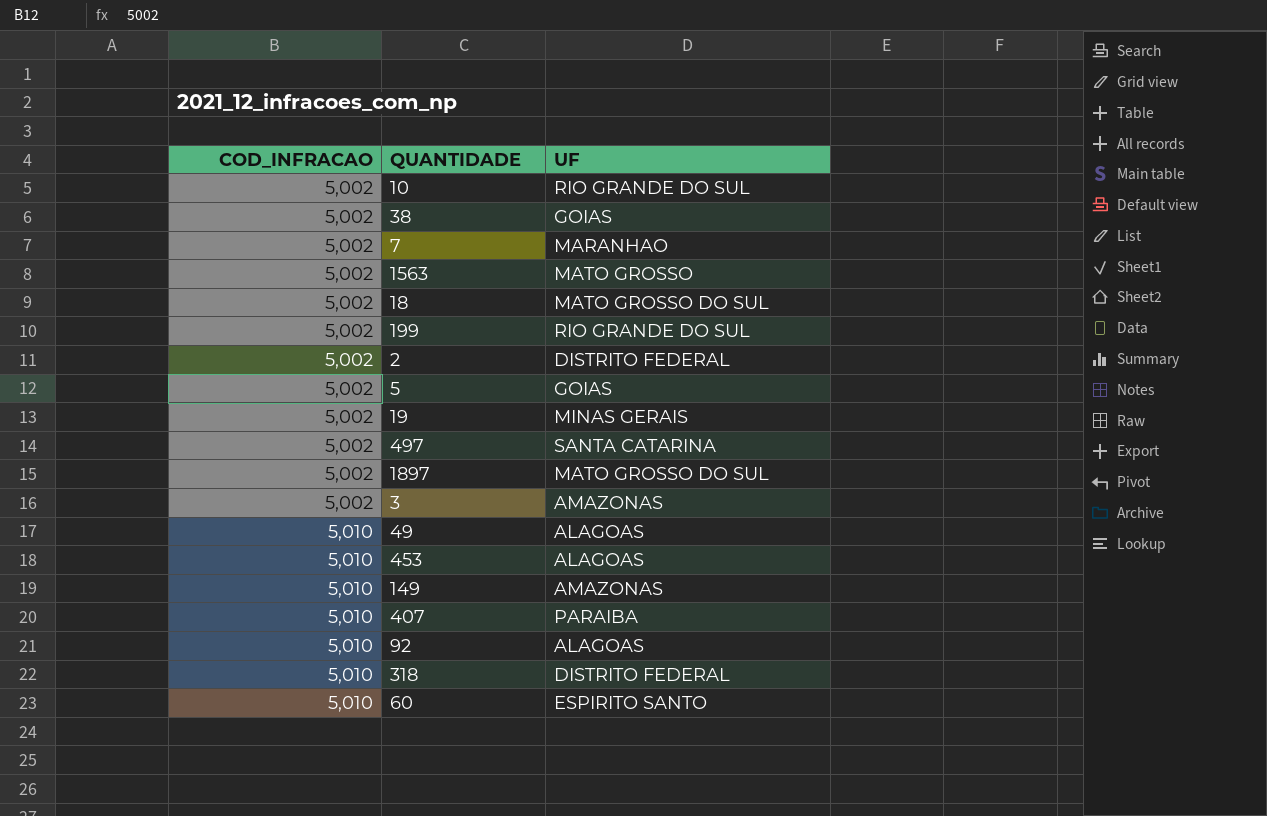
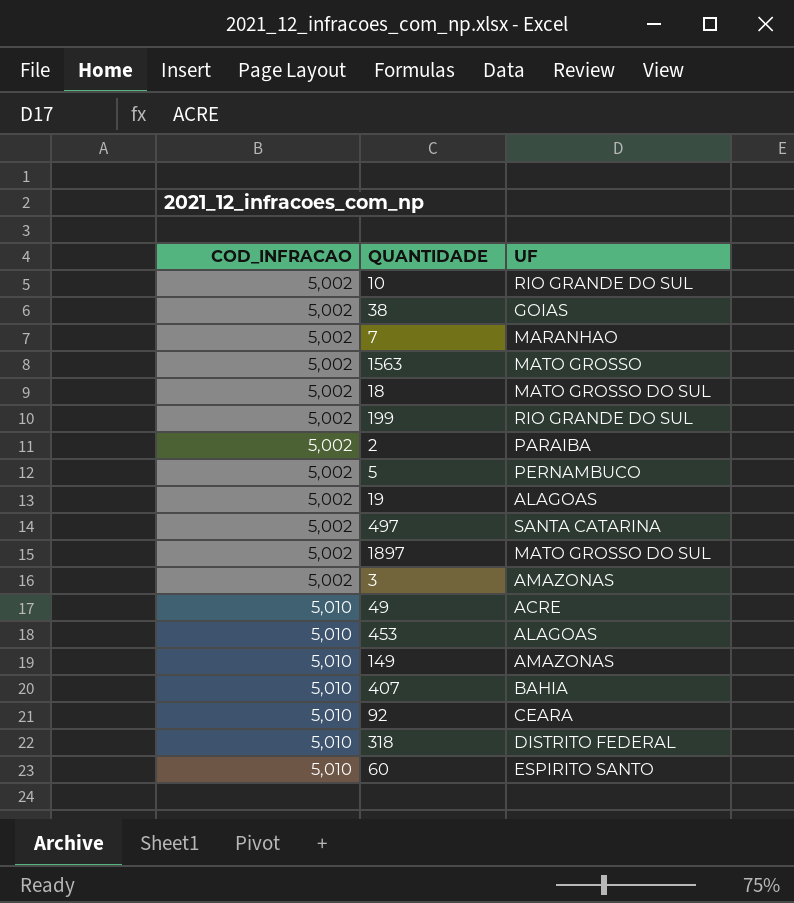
2 | UF: DISTRITO FEDERAL -> PARAIBA
5 | UF: GOIAS -> PERNAMBUCO
19 | UF: MINAS GERAIS -> ALAGOAS
49 | UF: ALAGOAS -> ACRE
407 | UF: PARAIBA -> BAHIA
92 | UF: ALAGOAS -> CEARA

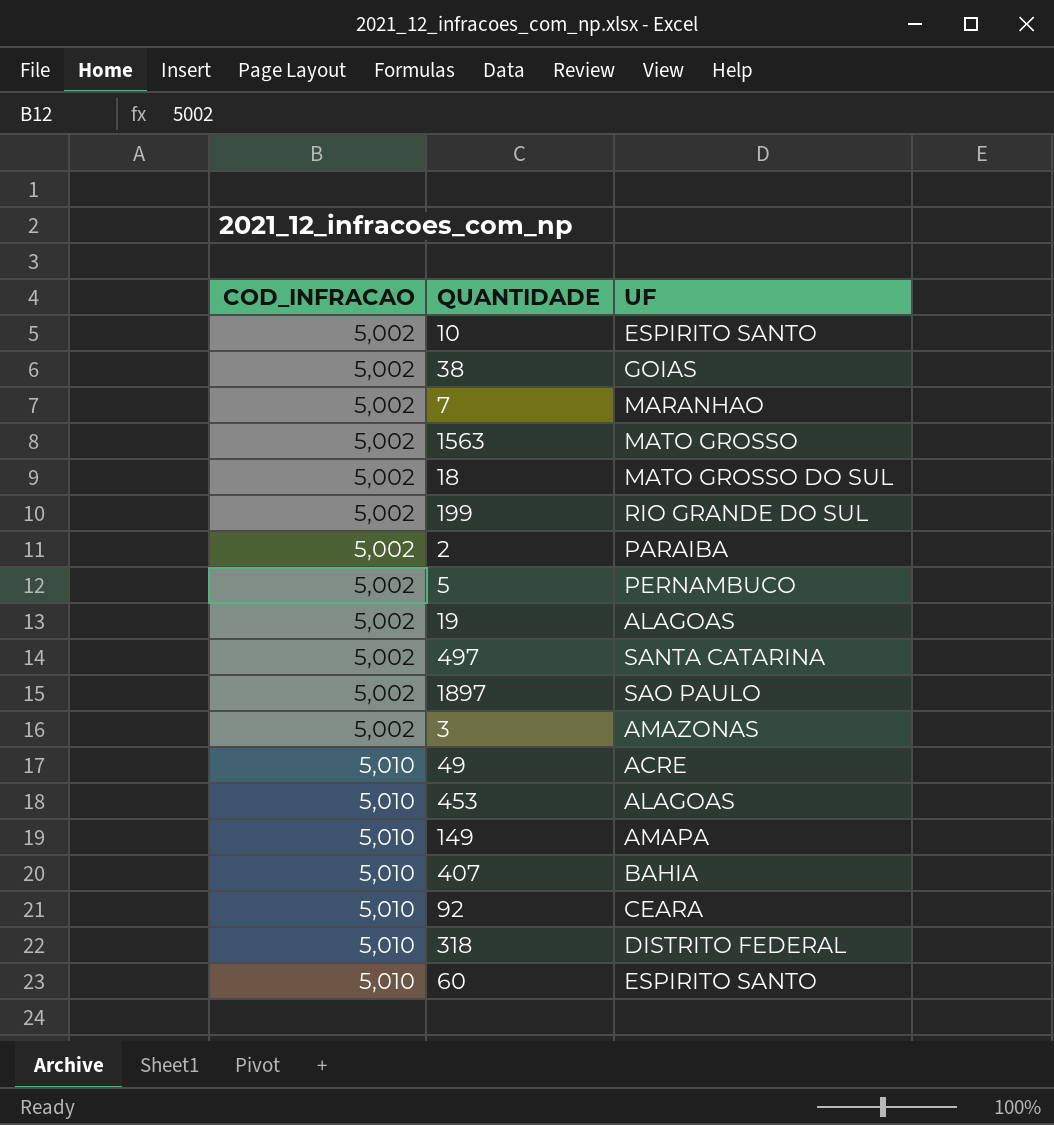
10 | UF: RIO GRANDE DO SUL -> ESPIRITO SANTO
1897 | UF: MATO GROSSO DO SUL -> SAO PAULO
149 | UF: AMAZONAS -> AMAPA

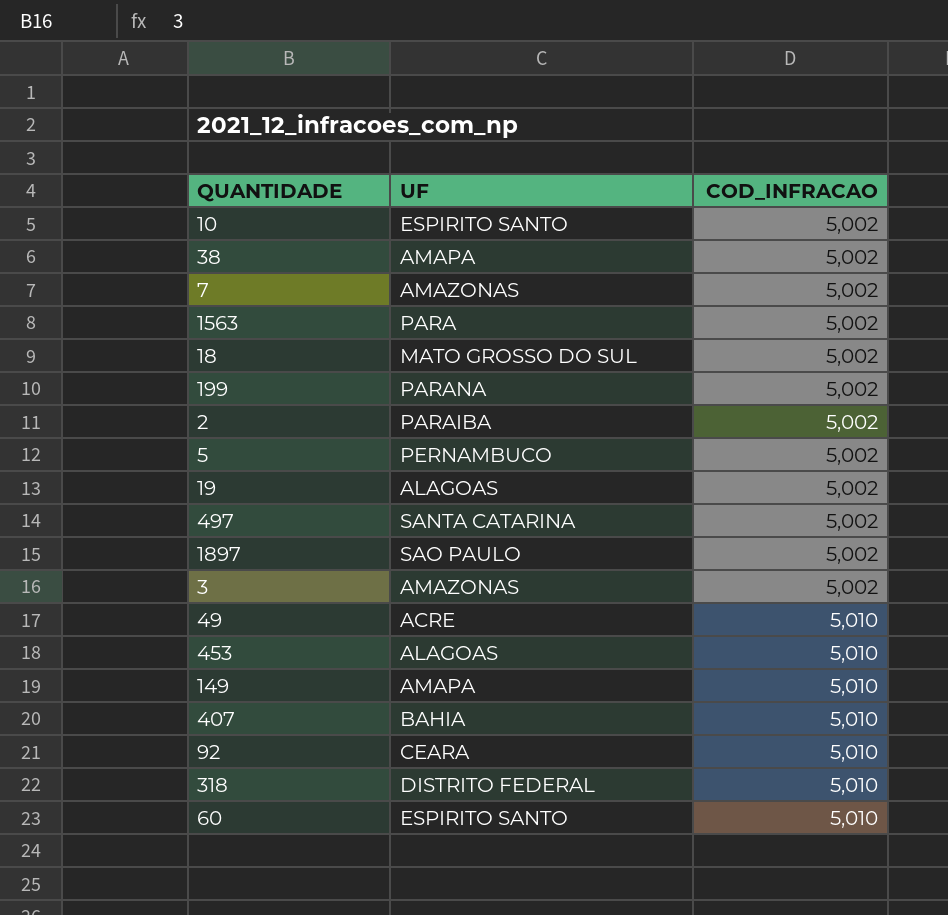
column COD_INFRACAO | position: 1 -> 3
38 | UF: GOIAS -> AMAPA
7 | UF: MARANHAO -> AMAZONAS
1563 | UF: MATO GROSSO -> PARA
199 | UF: RIO GRANDE DO SUL -> PARANA

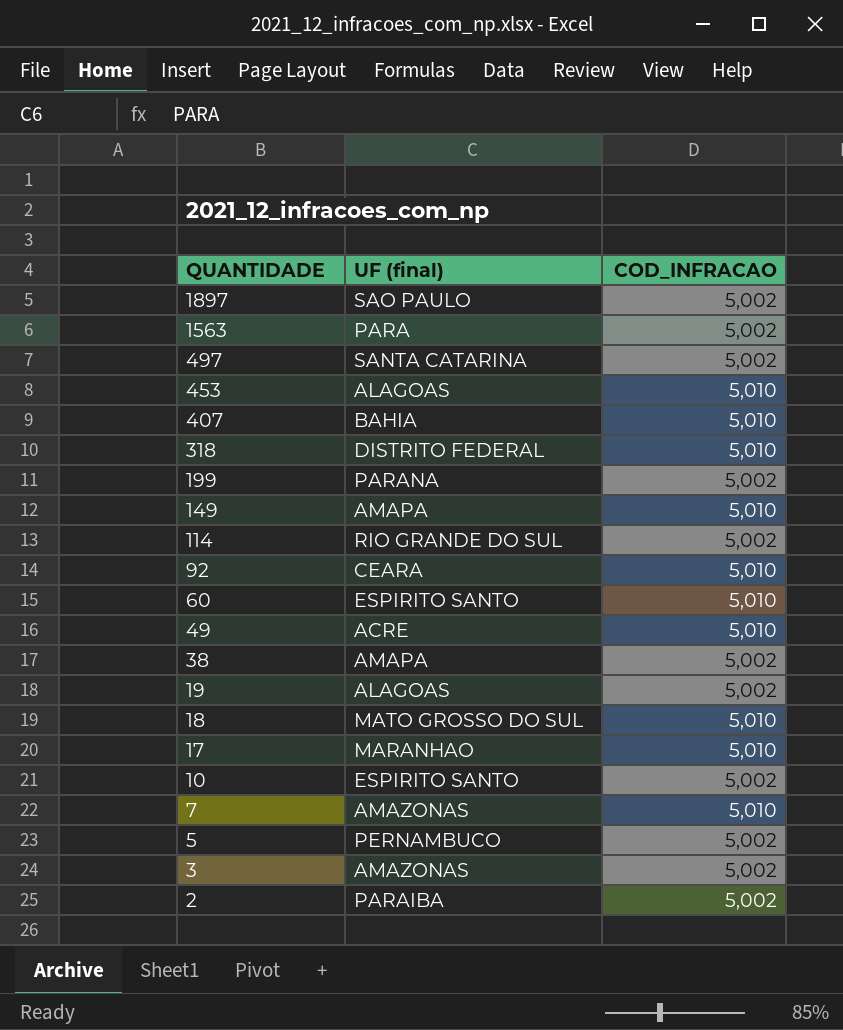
row order: COD_INFRACAO ascending -> QUANTIDADE descending
column name: UF -> UF (final)
row 114: none -> RIO GRANDE DO SUL | 5,002
18 | COD_INFRACAO: 5,002 -> 5,010
row 17: none -> MARANHAO | 5,010
7 | COD_INFRACAO: 5,002 -> 5,010

